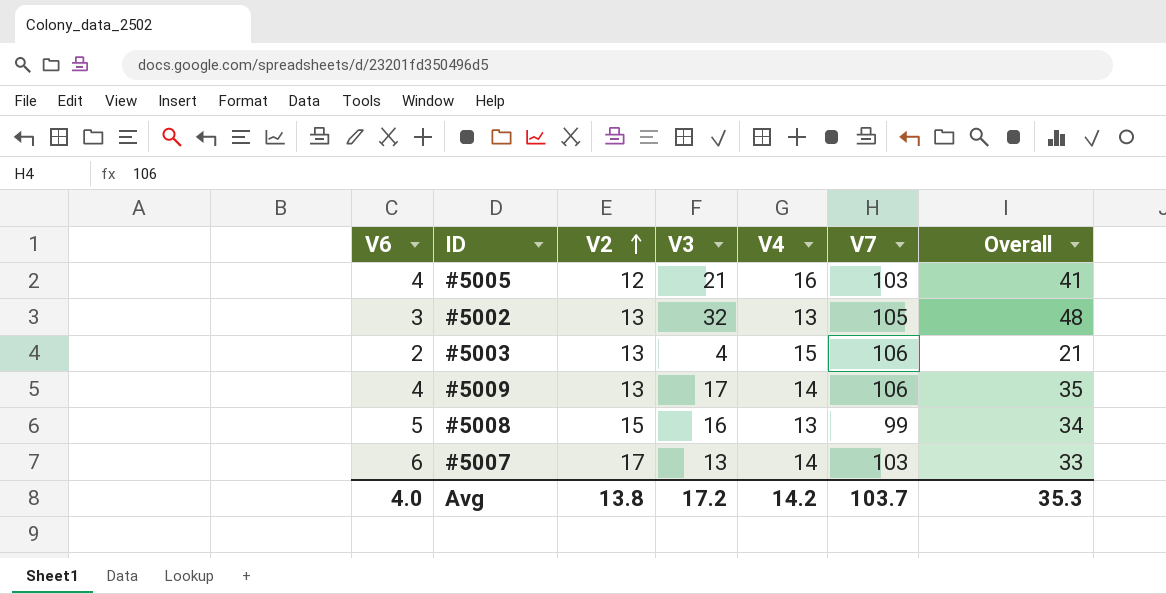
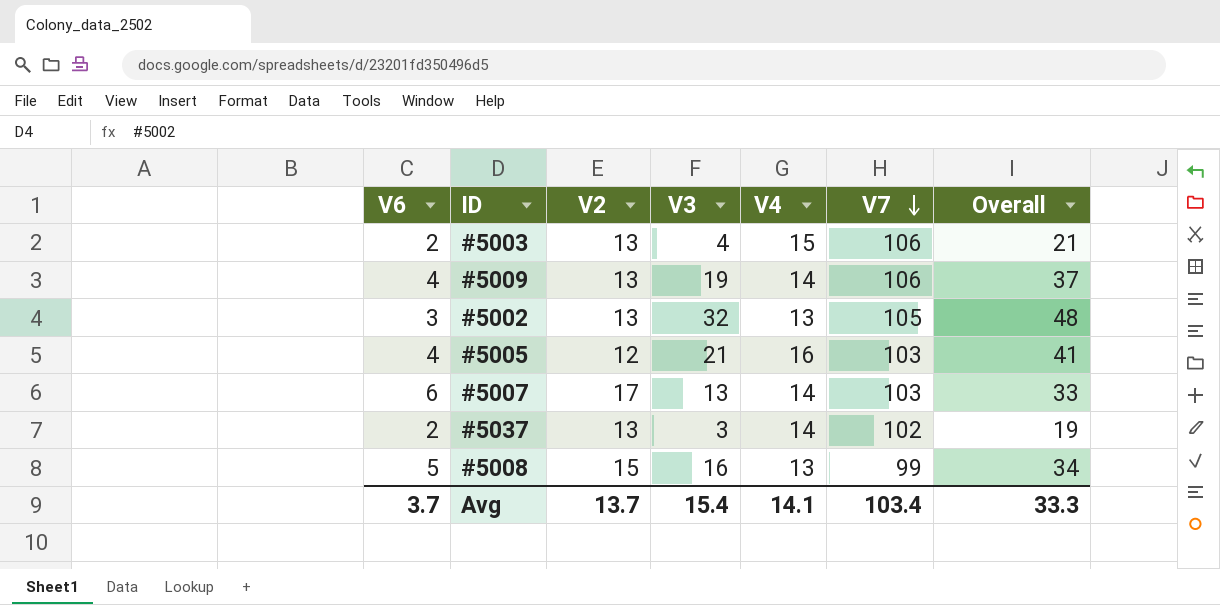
row order: V2 ascending -> V7 descending
#5009 | V3: 17 -> 19
#5009 | Overall: 35 -> 37
row #5037: none -> 2 | 13 | 3 | 14 | 102 | 19
Avg | V6: 4.0 -> 3.7
Avg | V2: 13.8 -> 13.7
Avg | V3: 17.2 -> 15.4
Avg | V4: 14.2 -> 14.1
Avg | V7: 103.7 -> 103.4
Avg | Overall: 35.3 -> 33.3

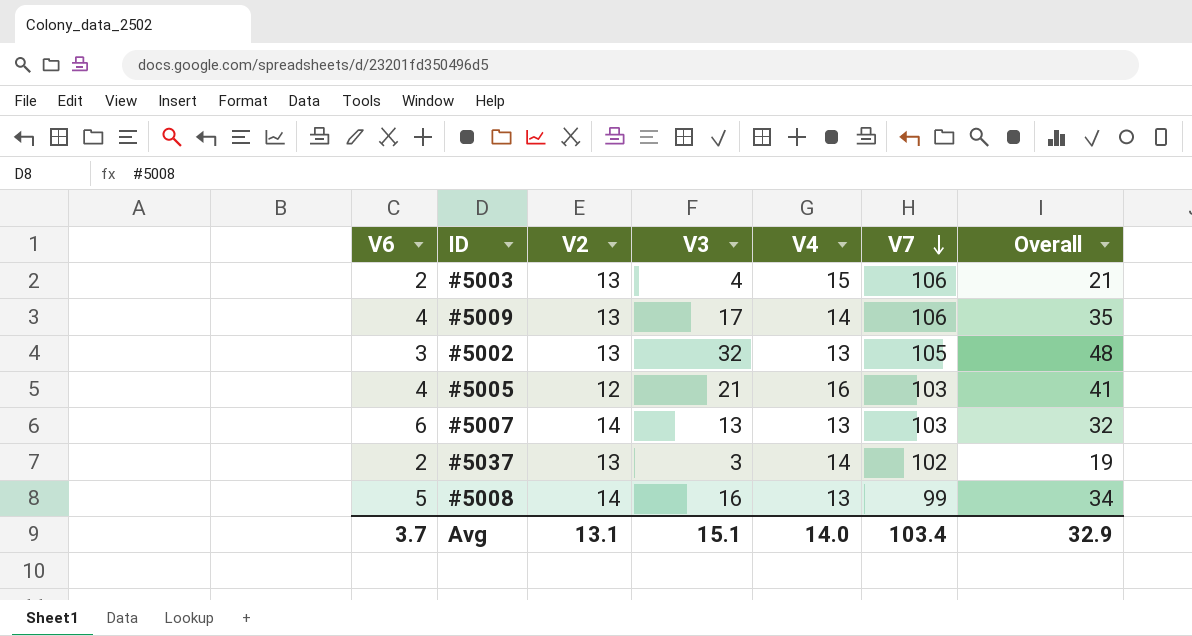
#5009 | V3: 19 -> 17
#5009 | Overall: 37 -> 35
#5007 | V2: 17 -> 14
#5007 | V4: 14 -> 13
#5007 | Overall: 33 -> 32
#5008 | V2: 15 -> 14
Avg | V2: 13.7 -> 13.1
Avg | V3: 15.4 -> 15.1
Avg | V4: 14.1 -> 14.0
Avg | Overall: 33.3 -> 32.9

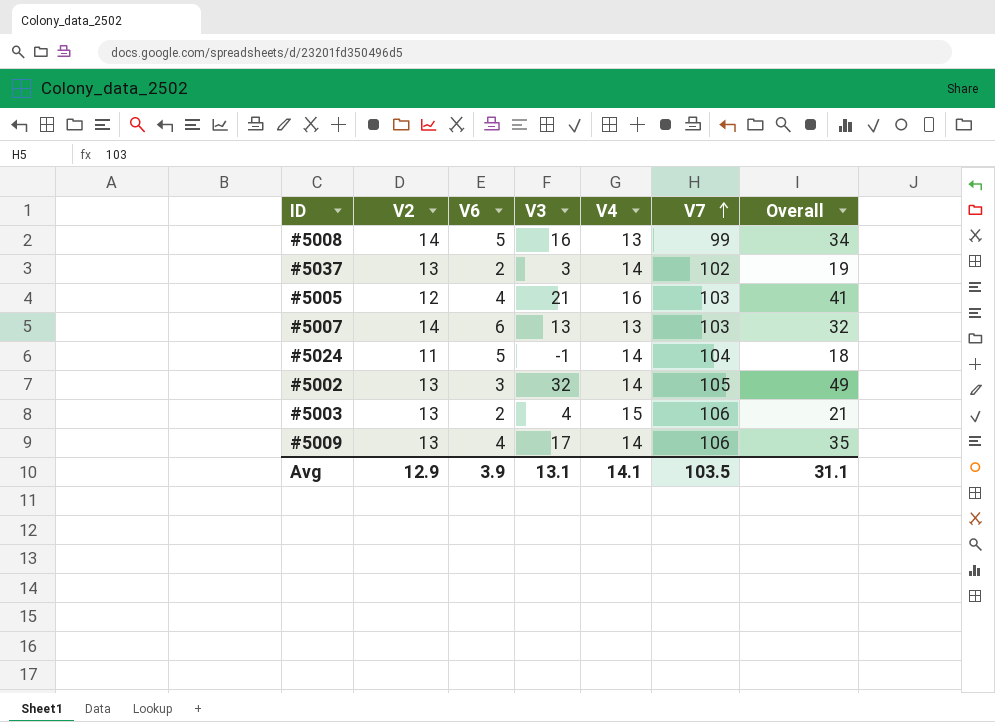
row order: V7 descending -> V7 ascending
column V6 | position: 1 -> 3
row #5024: none -> 11 | 5 | -1 | 14 | 104 | 18
#5002 | V4: 13 -> 14
#5002 | Overall: 48 -> 49
Avg | V2: 13.1 -> 12.9
Avg | V6: 3.7 -> 3.9
Avg | V3: 15.1 -> 13.1
Avg | V4: 14.0 -> 14.1
Avg | V7: 103.4 -> 103.5
Avg | Overall: 32.9 -> 31.1

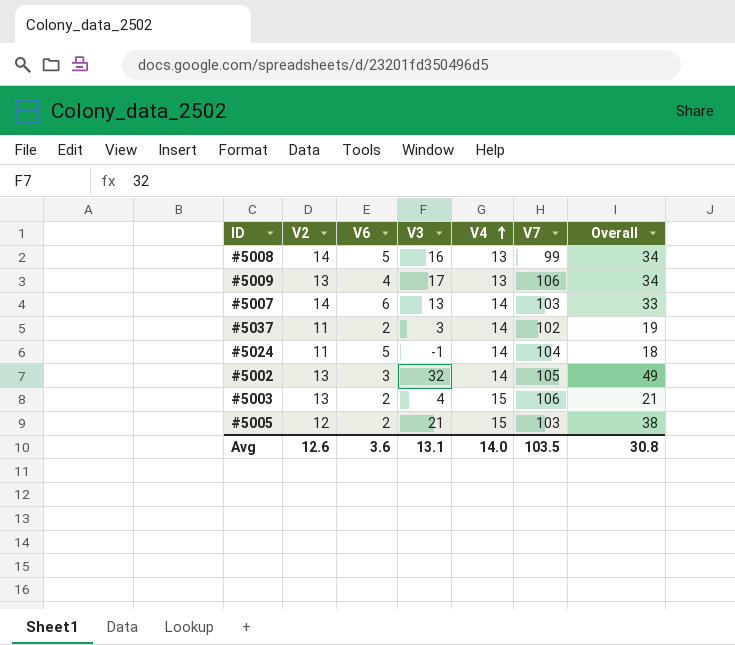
row order: V7 ascending -> V4 ascending
#5009 | V4: 14 -> 13
#5009 | Overall: 35 -> 34
#5007 | V4: 13 -> 14
#5007 | Overall: 32 -> 33
#5037 | V2: 13 -> 11
#5005 | V6: 4 -> 2
#5005 | V4: 16 -> 15
#5005 | Overall: 41 -> 38
Avg | V2: 12.9 -> 12.6
Avg | V6: 3.9 -> 3.6
Avg | V4: 14.1 -> 14.0
Avg | Overall: 31.1 -> 30.8

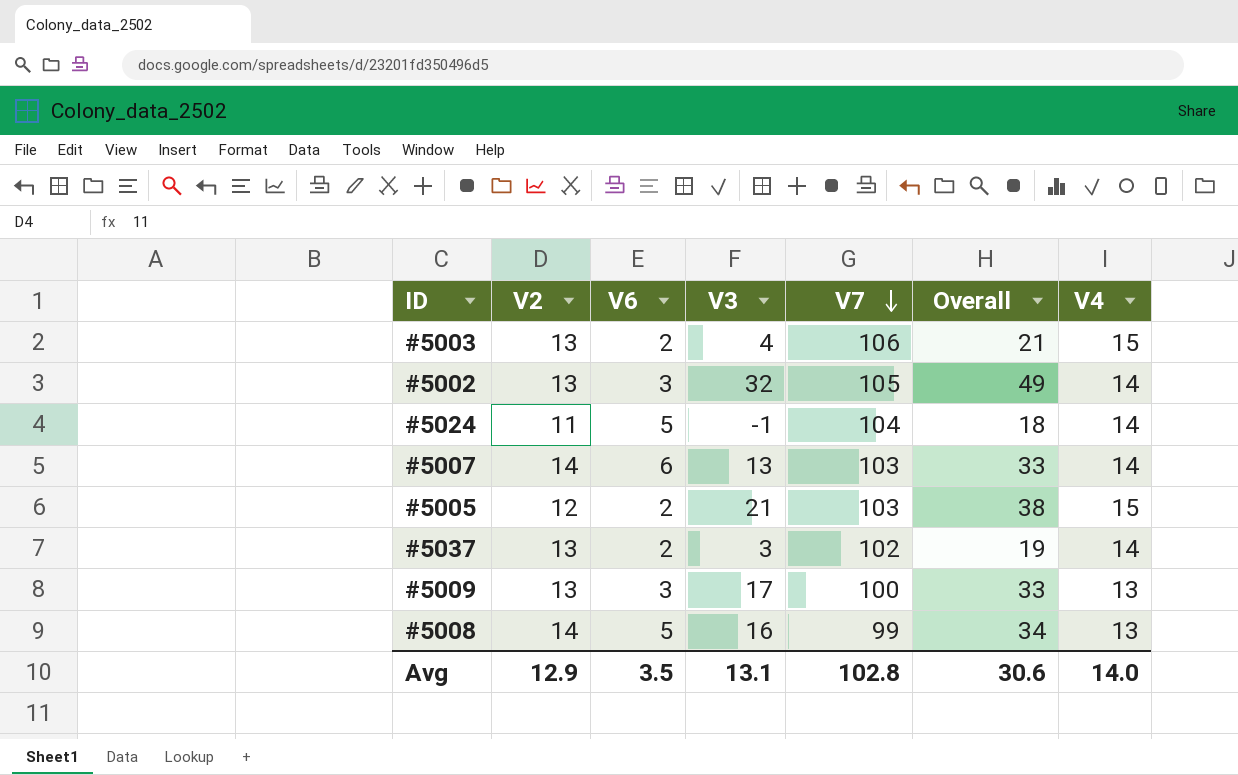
row order: V4 ascending -> V7 descending
column V4 | position: 5 -> 7
#5037 | V2: 11 -> 13
#5009 | V6: 4 -> 3
#5009 | V7: 106 -> 100
#5009 | Overall: 34 -> 33
Avg | V2: 12.6 -> 12.9
Avg | V6: 3.6 -> 3.5
Avg | V7: 103.5 -> 102.8
Avg | Overall: 30.8 -> 30.6

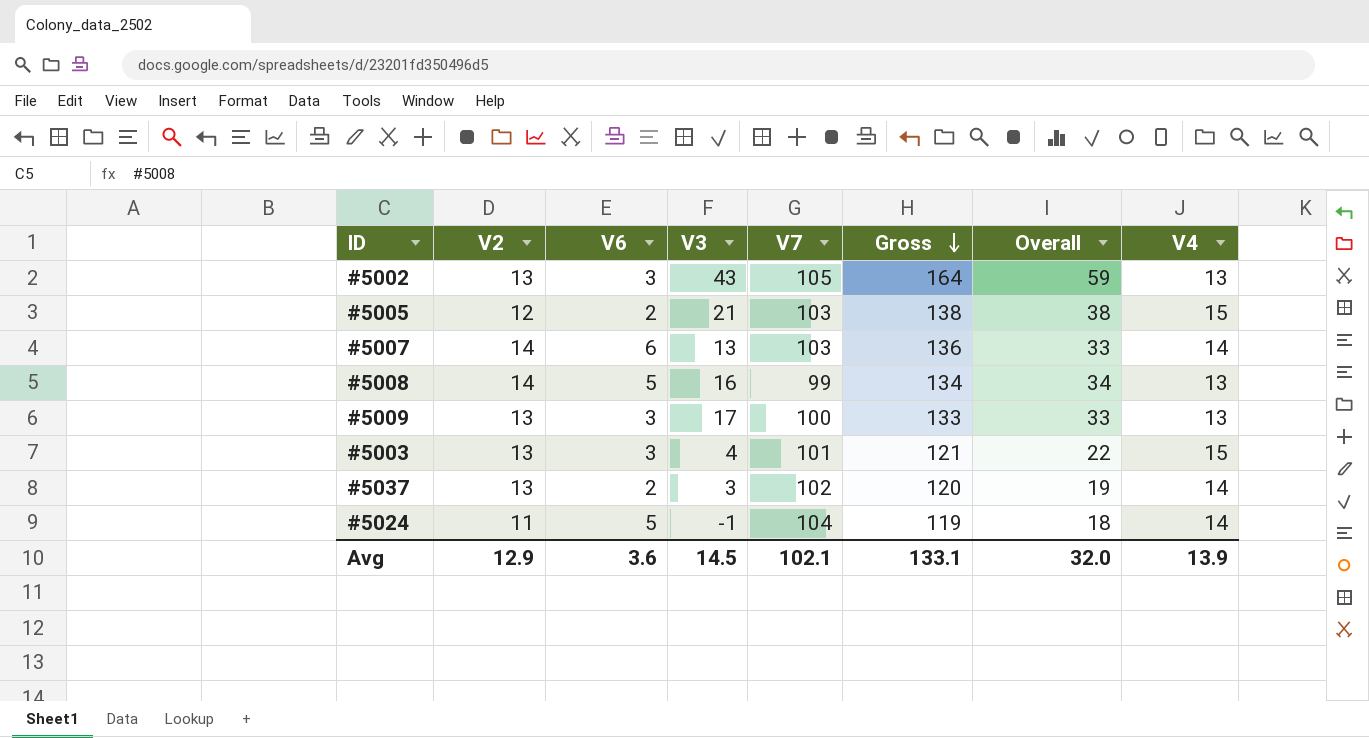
row order: V7 descending -> Gross descending
column Gross | formula: none -> [V2] + [V6] + [V3] + [V7]
#5002 | V3: 32 -> 43
#5002 | Overall: 49 -> 59
#5002 | V4: 14 -> 13
#5003 | V6: 2 -> 3
#5003 | V7: 106 -> 101
#5003 | Overall: 21 -> 22
Avg | V6: 3.5 -> 3.6
Avg | V3: 13.1 -> 14.5
Avg | V7: 102.8 -> 102.1
Avg | Overall: 30.6 -> 32.0
Avg | V4: 14.0 -> 13.9

